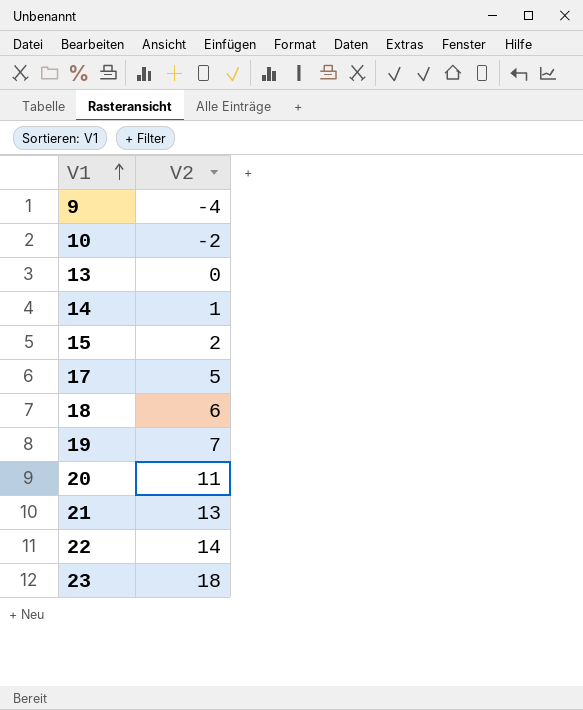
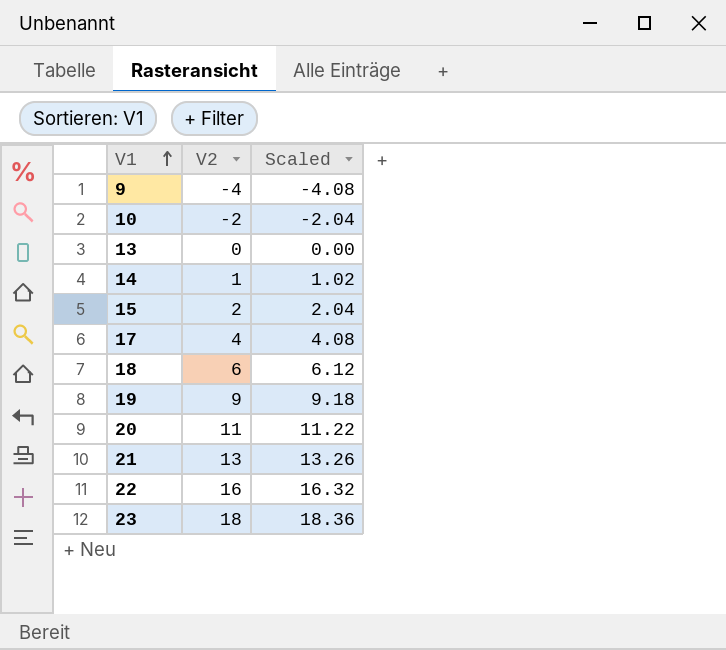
column Scaled | formula: none -> [V2] * 1.02
17 | V2: 5 -> 4
19 | V2: 7 -> 9
22 | V2: 14 -> 16

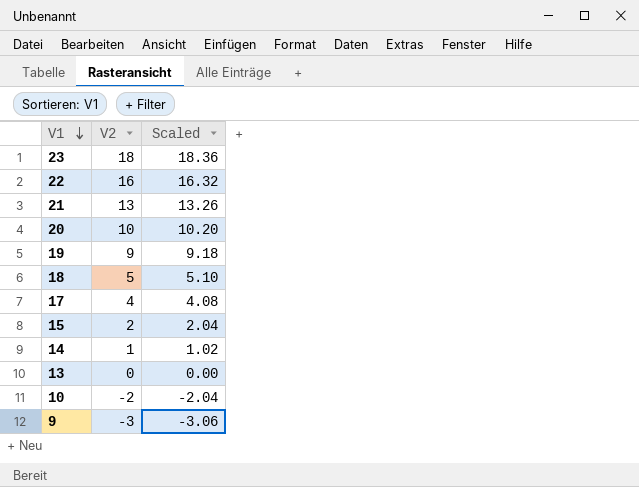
row order: V1 ascending -> V1 descending
20 | V2: 11 -> 10
20 | Scaled: 11.22 -> 10.20
18 | V2: 6 -> 5
18 | Scaled: 6.12 -> 5.10
9 | V2: -4 -> -3
9 | Scaled: -4.08 -> -3.06

